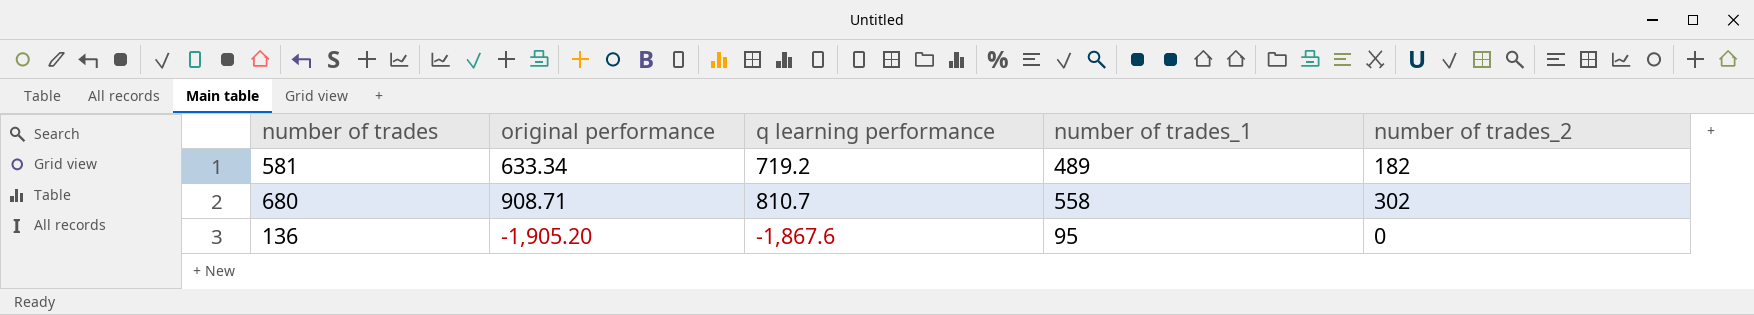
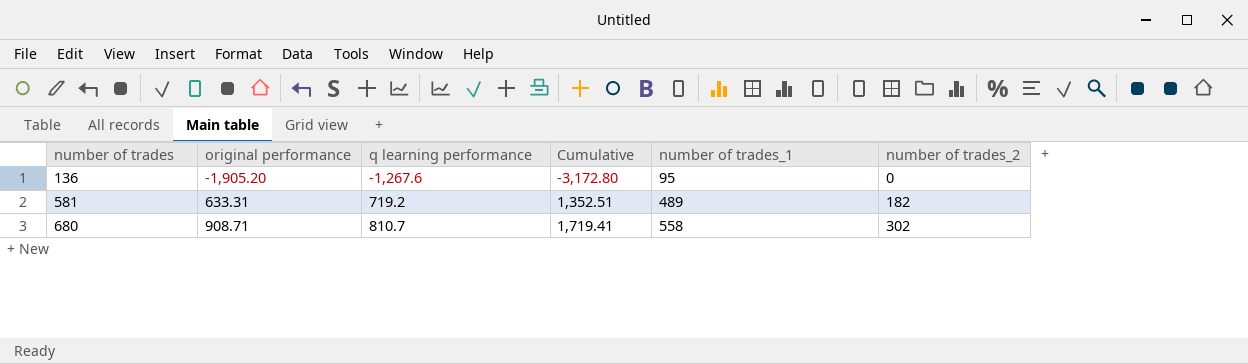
row order: none -> number of trades ascending
column Cumulative | formula: none -> [original performance] + [q learning performance]
136 | q learning performance: -1,867.6 -> -1,267.6
581 | original performance: 633.34 -> 633.31

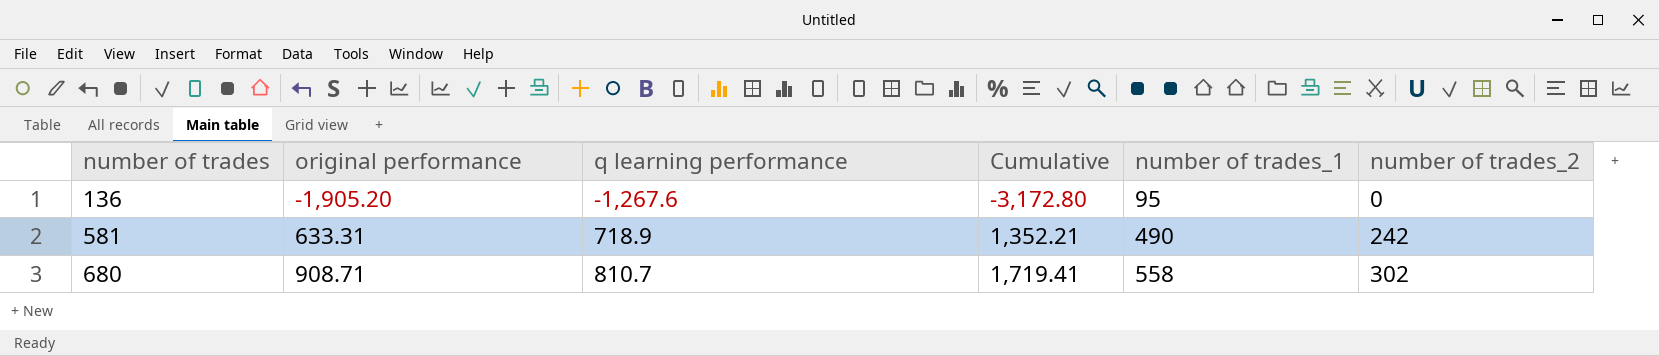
581 | q learning performance: 719.2 -> 718.9
581 | Cumulative: 1,352.51 -> 1,352.21
581 | number of trades_1: 489 -> 490
581 | number of trades_2: 182 -> 242

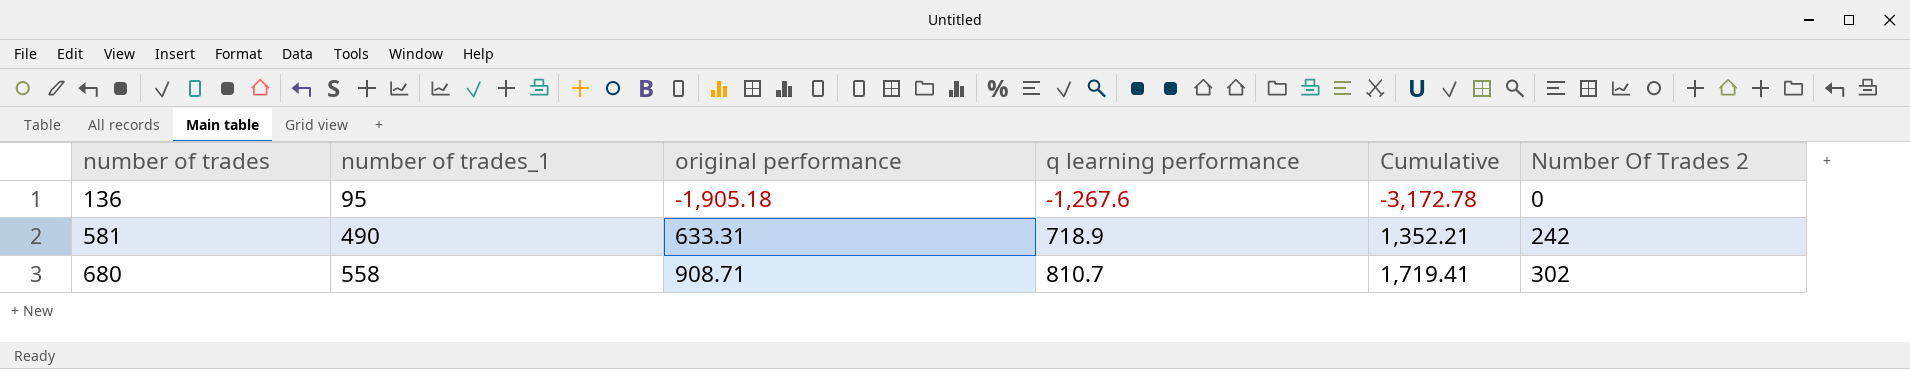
column number of trades_1 | position: 5 -> 2
column name: number of trades_2 -> Number Of Trades 2
136 | original performance: -1,905.20 -> -1,905.18
136 | Cumulative: -3,172.80 -> -3,172.78

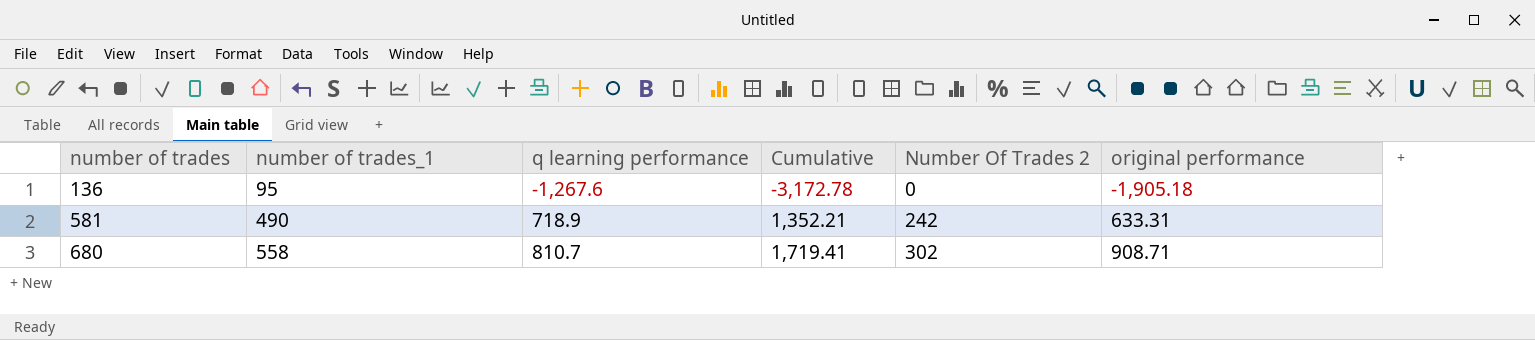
column original performance | position: 3 -> 6

